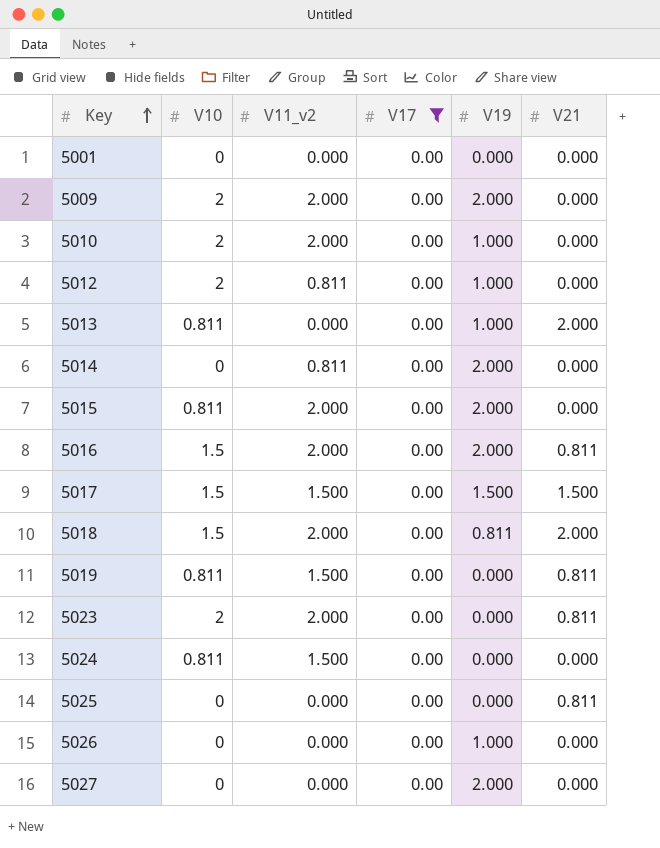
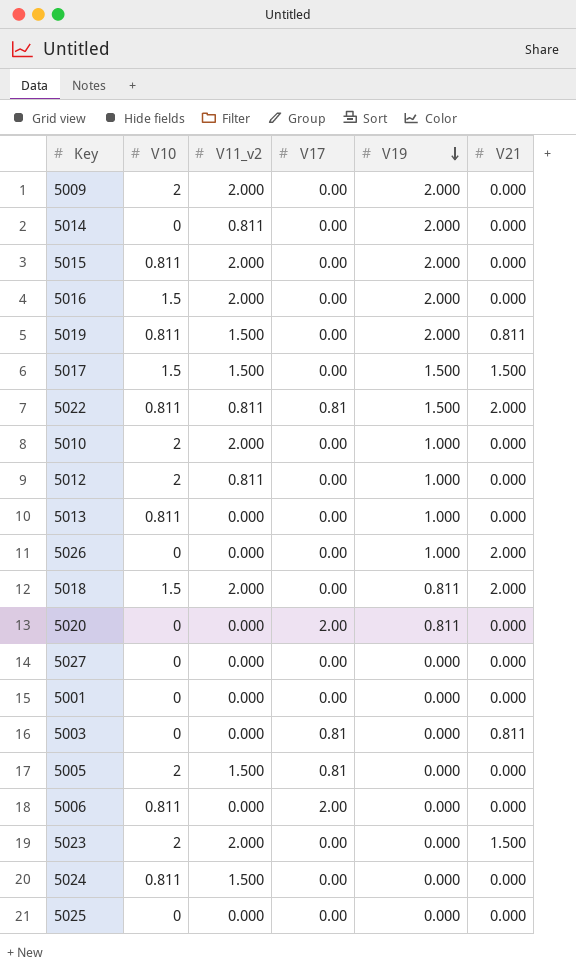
filter: V17 = 0.00 -> none
row order: Key ascending -> V19 descending
5016 | V21: 0.811 -> 0.000
5019 | V19: 0.000 -> 2.000
5013 | V21: 2.000 -> 0.000
5026 | V21: 0.000 -> 2.000
5027 | V19: 2.000 -> 0.000
5023 | V21: 0.811 -> 1.500
5025 | V21: 0.811 -> 0.000

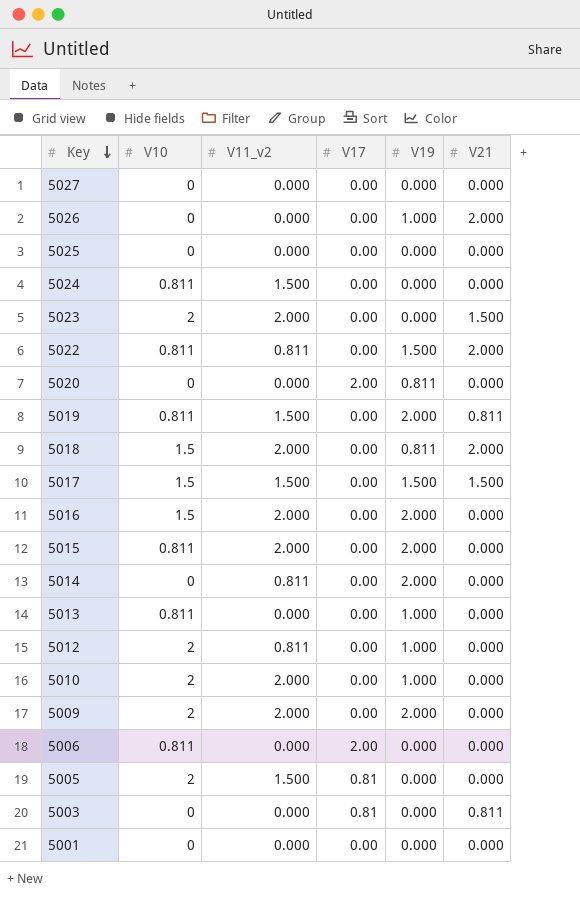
row order: V19 descending -> Key descending
5022 | V17: 0.81 -> 0.00

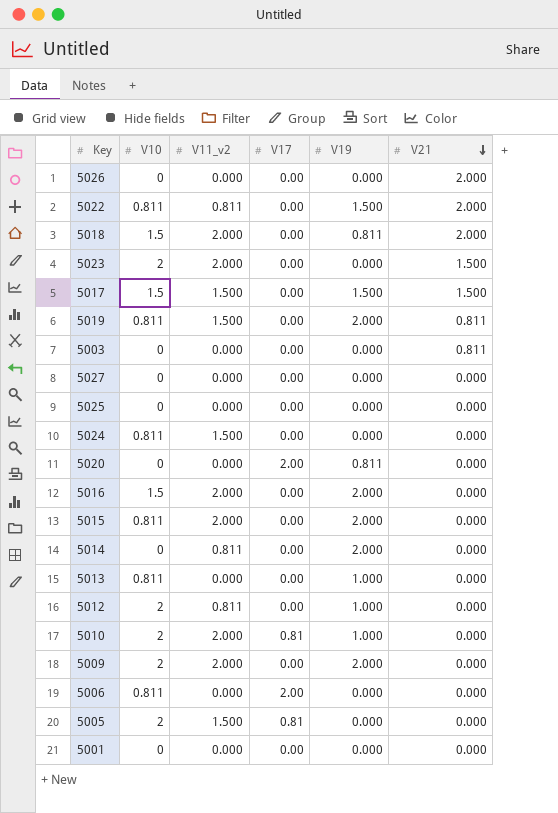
row order: Key descending -> V21 descending
5026 | V19: 1.000 -> 0.000
5003 | V17: 0.81 -> 0.00
5010 | V17: 0.00 -> 0.81

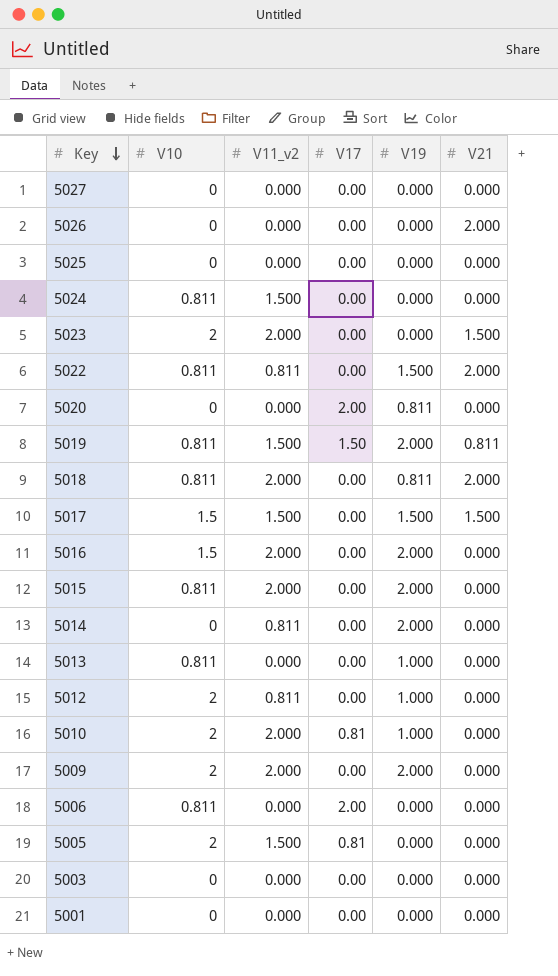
row order: V21 descending -> Key descending
5019 | V17: 0.00 -> 1.50
5018 | V10: 1.5 -> 0.811
5003 | V21: 0.811 -> 0.000

